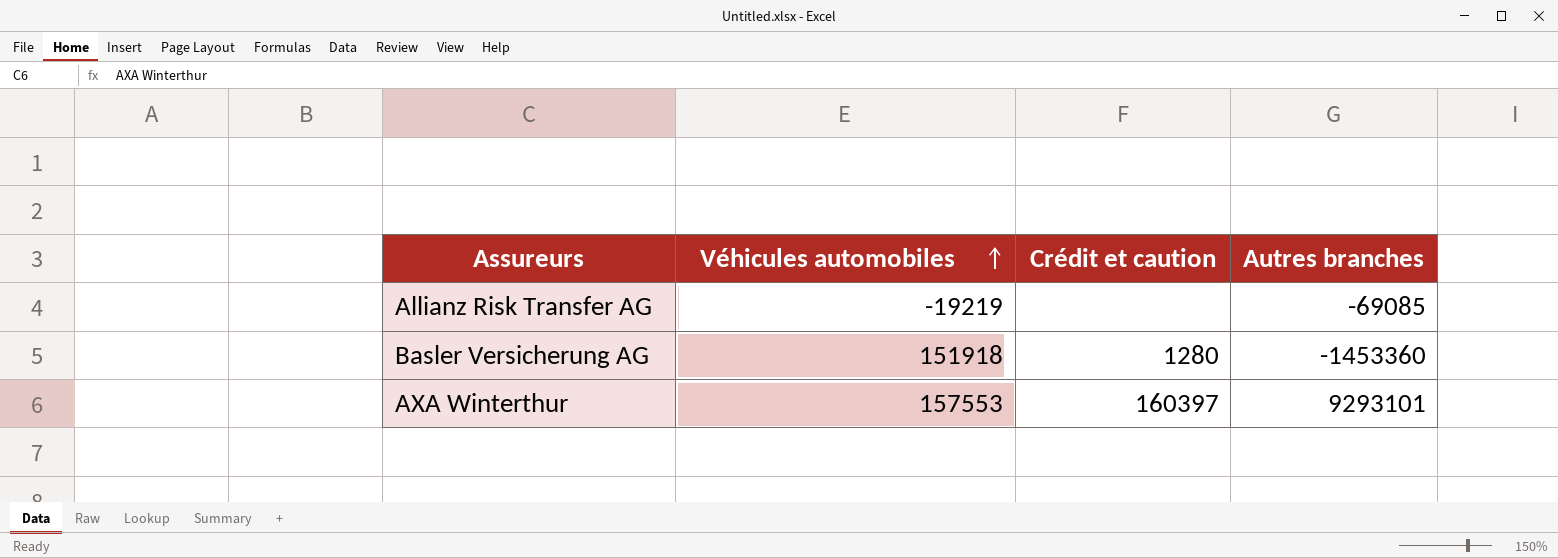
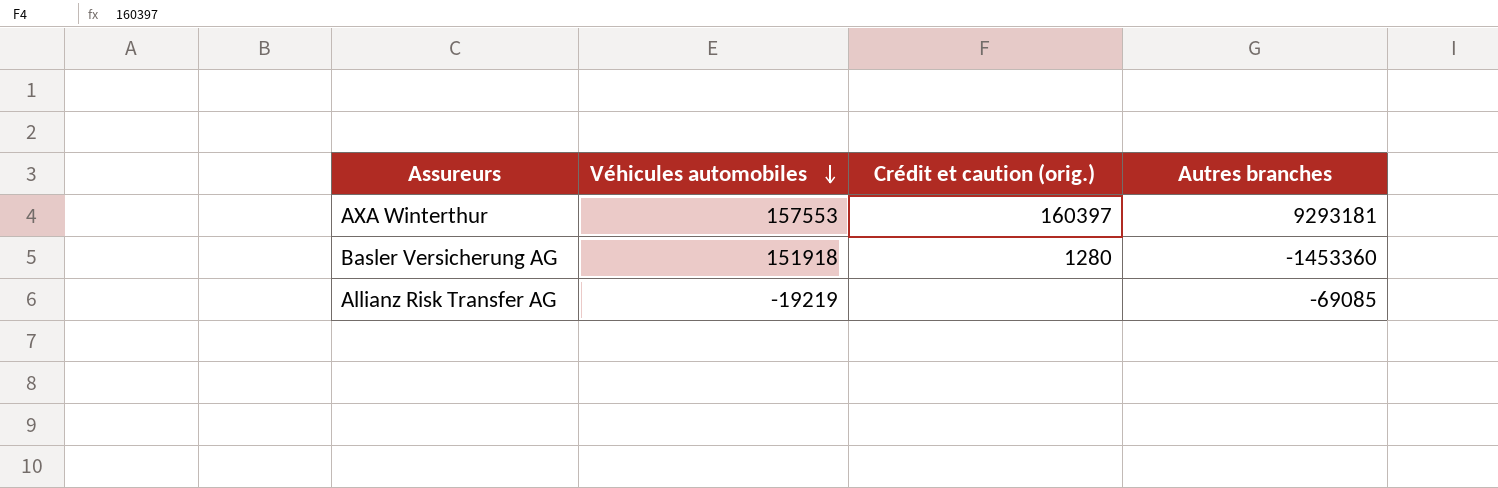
row order: Véhicules automobiles ascending -> Véhicules automobiles descending
column name: Crédit et caution -> Crédit et caution (orig.)
AXA Winterthur | Autres branches: 9293101 -> 9293181

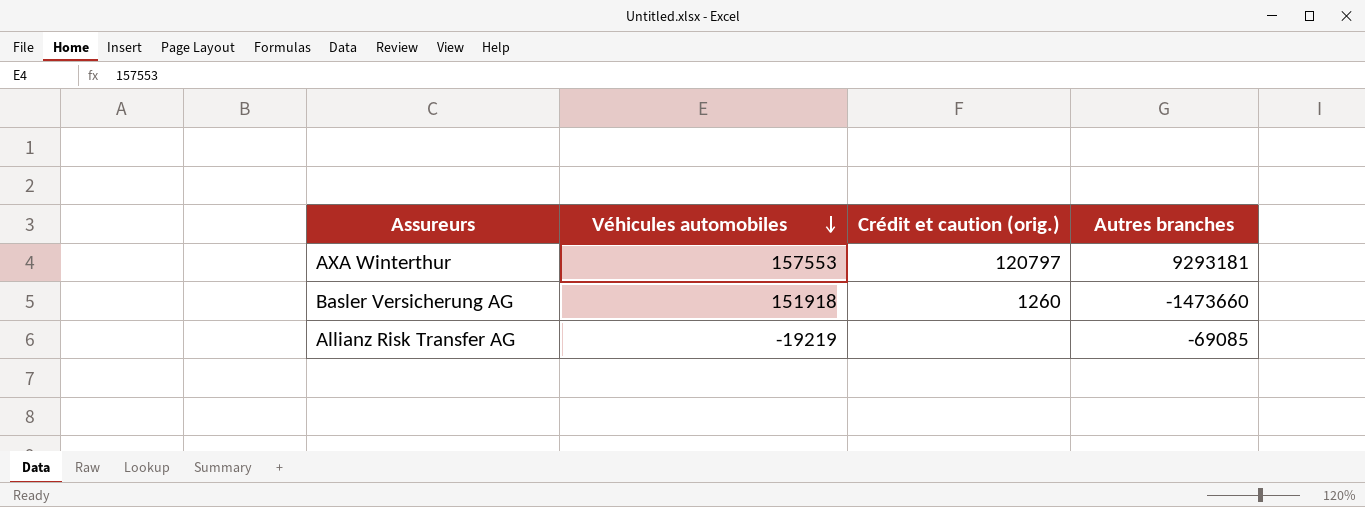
AXA Winterthur | Crédit et caution (orig.): 160397 -> 120797
Basler Versicherung AG | Crédit et caution (orig.): 1280 -> 1260
Basler Versicherung AG | Autres branches: -1453360 -> -1473660

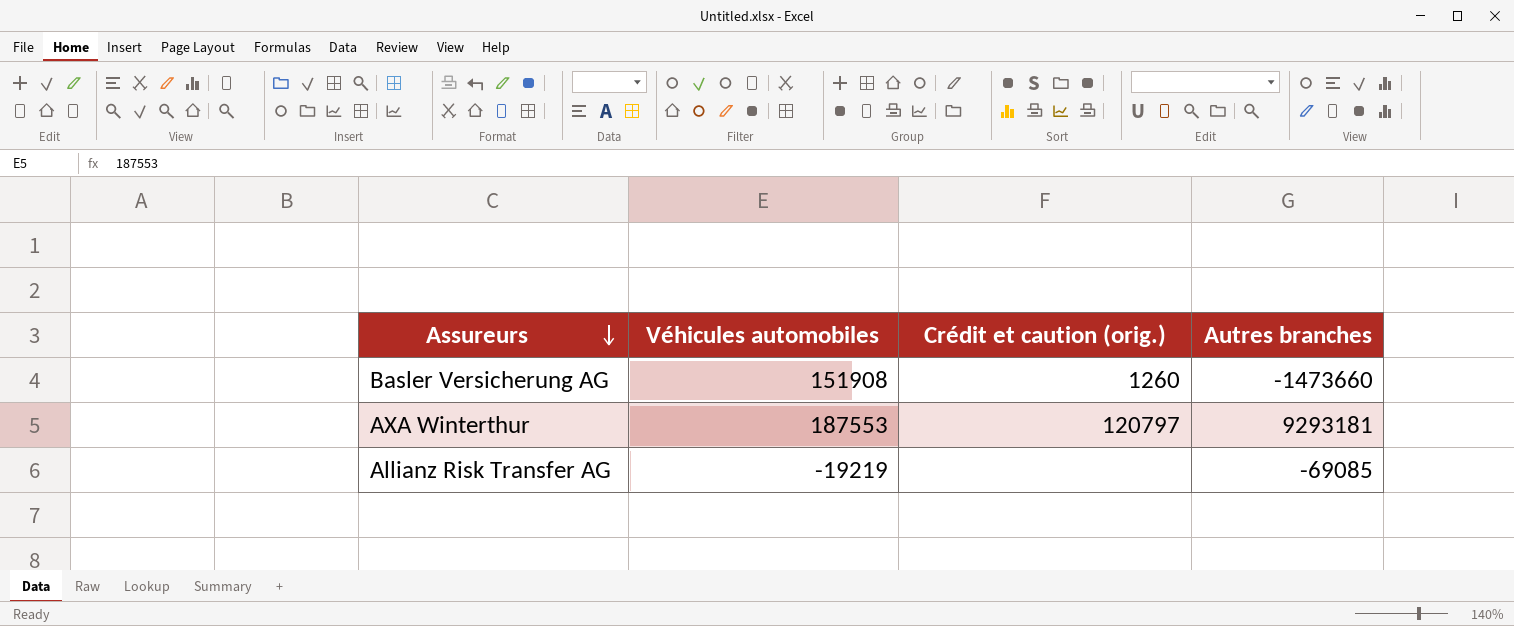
row order: Véhicules automobiles descending -> Assureurs descending
Basler Versicherung AG | Véhicules automobiles: 151918 -> 151908
AXA Winterthur | Véhicules automobiles: 157553 -> 187553

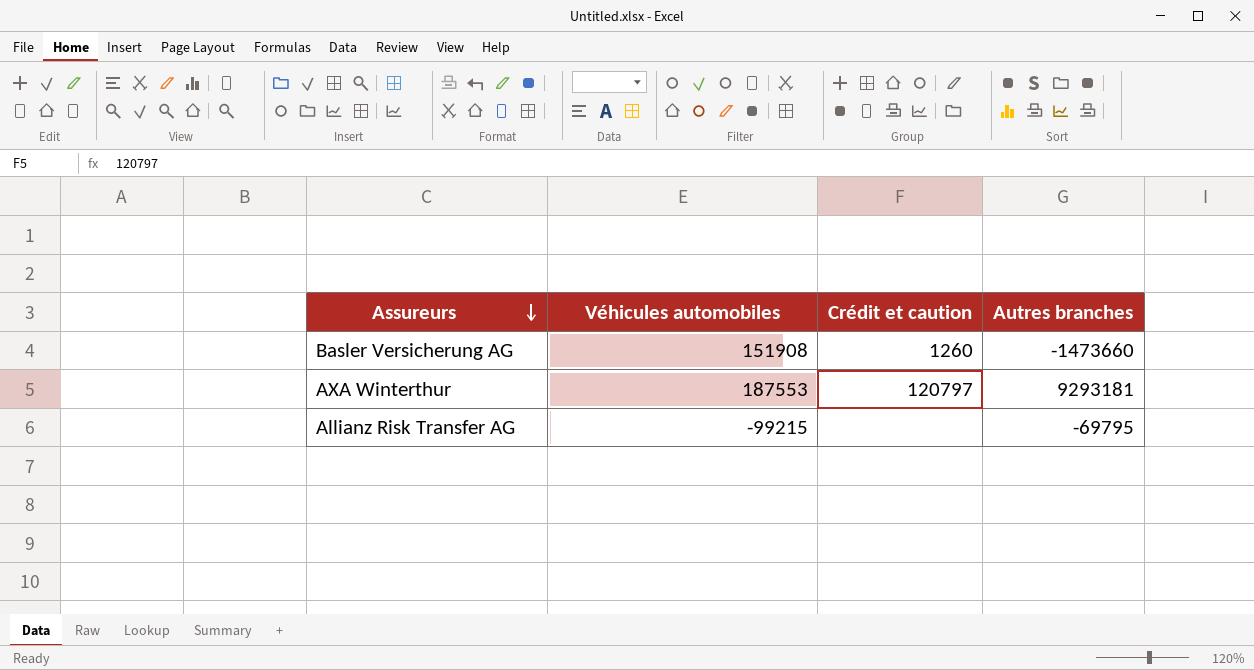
column name: Crédit et caution (orig.) -> Crédit et caution
Allianz Risk Transfer AG | Véhicules automobiles: -19219 -> -99215
Allianz Risk Transfer AG | Autres branches: -69085 -> -69795

